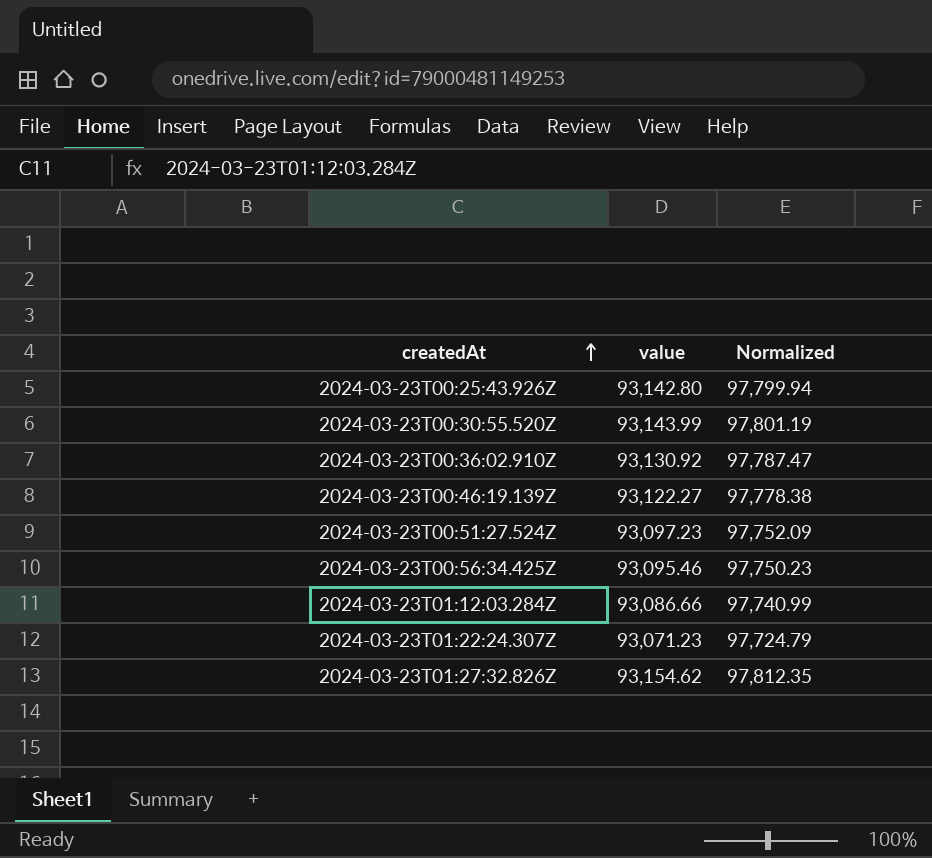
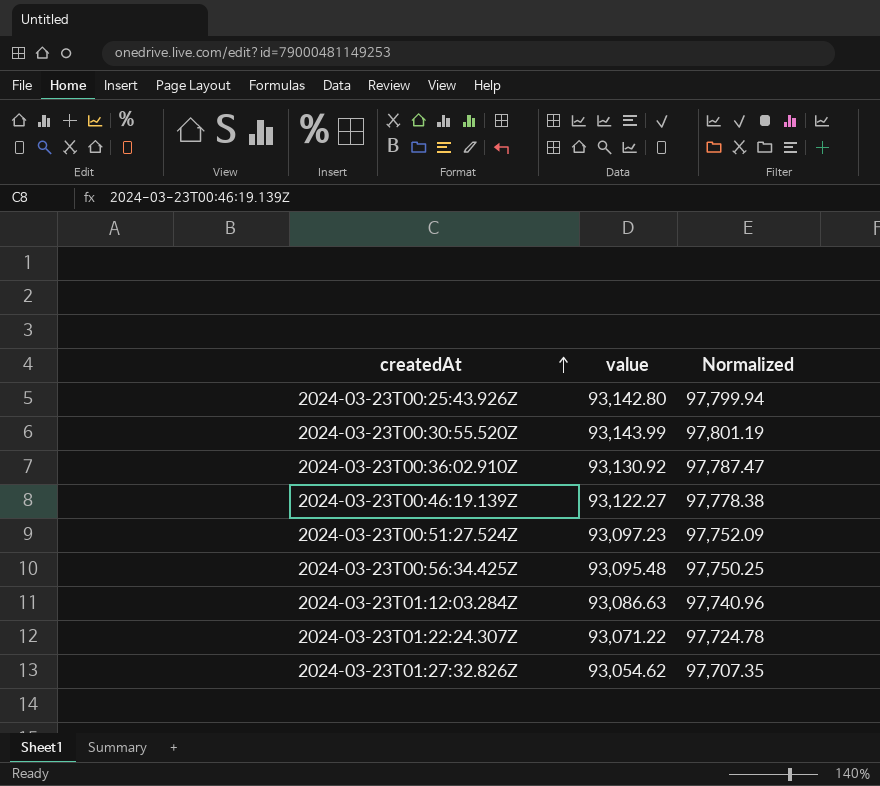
2024-03-23T00:56:34.425Z | value: 93,095.46 -> 93,095.48
2024-03-23T00:56:34.425Z | Normalized: 97,750.23 -> 97,750.25
2024-03-23T01:12:03.284Z | value: 93,086.66 -> 93,086.63
2024-03-23T01:12:03.284Z | Normalized: 97,740.99 -> 97,740.96
2024-03-23T01:22:24.307Z | value: 93,071.23 -> 93,071.22
2024-03-23T01:22:24.307Z | Normalized: 97,724.79 -> 97,724.78
2024-03-23T01:27:32.826Z | value: 93,154.62 -> 93,054.62
2024-03-23T01:27:32.826Z | Normalized: 97,812.35 -> 97,707.35

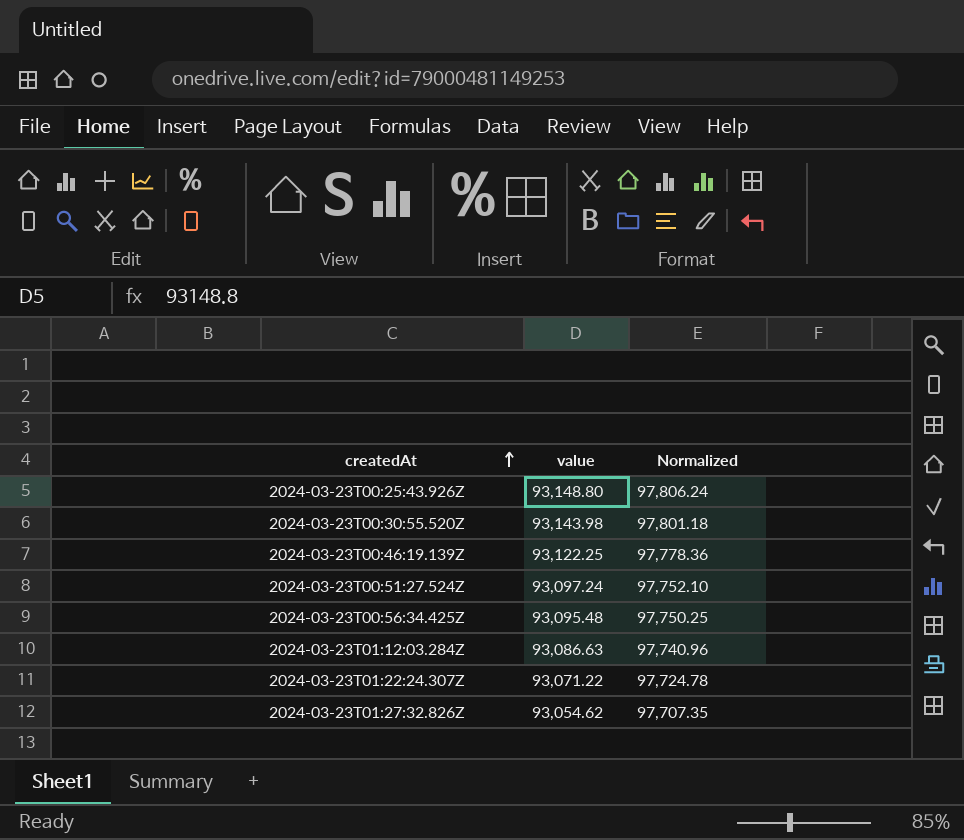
row 2024-03-23T00:36:02.910Z: 93,130.92 | 97,787.47 -> none
2024-03-23T00:25:43.926Z | value: 93,142.80 -> 93,148.80
2024-03-23T00:25:43.926Z | Normalized: 97,799.94 -> 97,806.24
2024-03-23T00:30:55.520Z | value: 93,143.99 -> 93,143.98
2024-03-23T00:30:55.520Z | Normalized: 97,801.19 -> 97,801.18
2024-03-23T00:46:19.139Z | value: 93,122.27 -> 93,122.25
2024-03-23T00:46:19.139Z | Normalized: 97,778.38 -> 97,778.36
2024-03-23T00:51:27.524Z | value: 93,097.23 -> 93,097.24
2024-03-23T00:51:27.524Z | Normalized: 97,752.09 -> 97,752.10

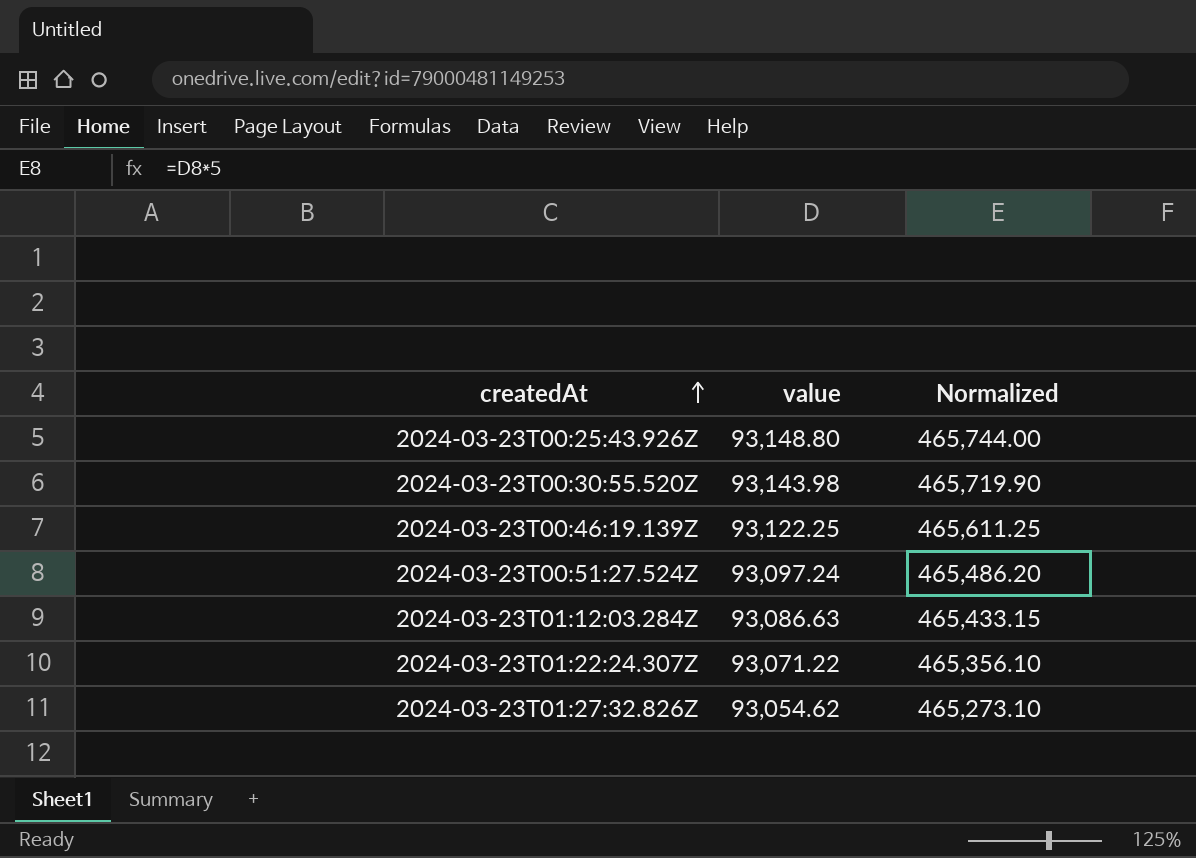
column Normalized | formula: [value] * 1.05 -> [value] * 5
row 2024-03-23T00:56:34.425Z: 93,095.48 | 97,750.25 -> none

